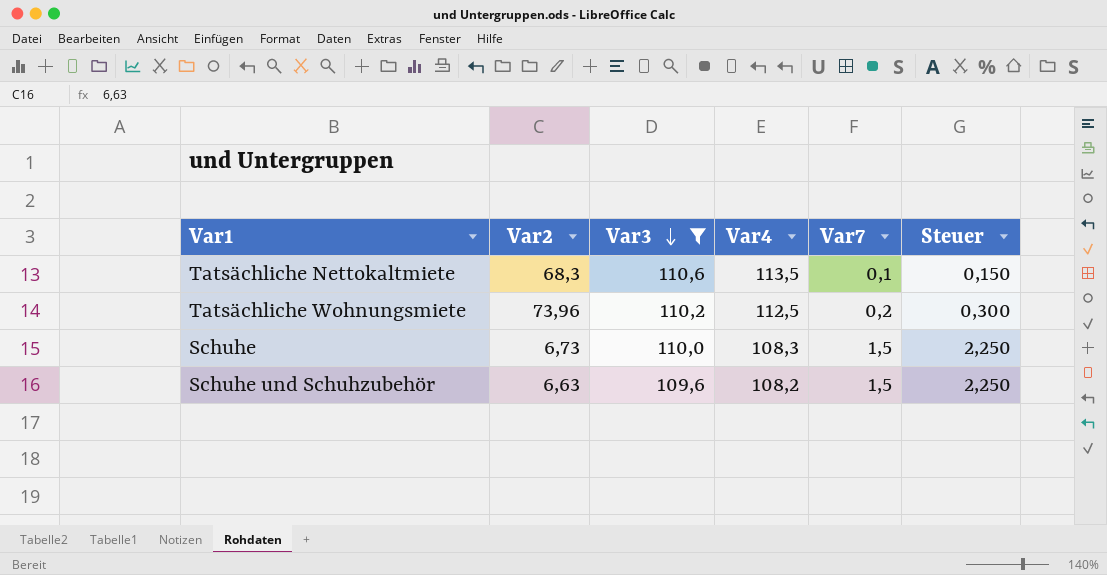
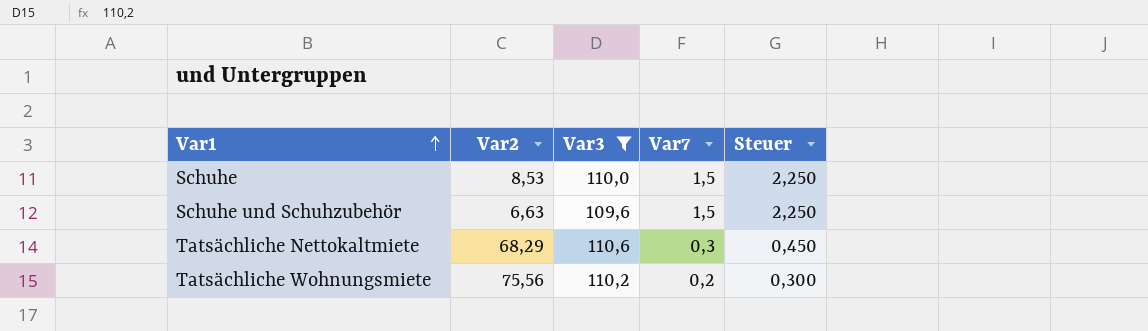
row order: Var3 descending -> Var1 ascending
column Var4 | position: 4 -> none
Schuhe | Var2: 6,73 -> 8,53
Tatsächliche Nettokaltmiete | Var2: 68,3 -> 68,29
Tatsächliche Nettokaltmiete | Var7: 0,1 -> 0,3
Tatsächliche Nettokaltmiete | Steuer: 0,150 -> 0,450
Tatsächliche Wohnungsmiete | Var2: 73,96 -> 75,56

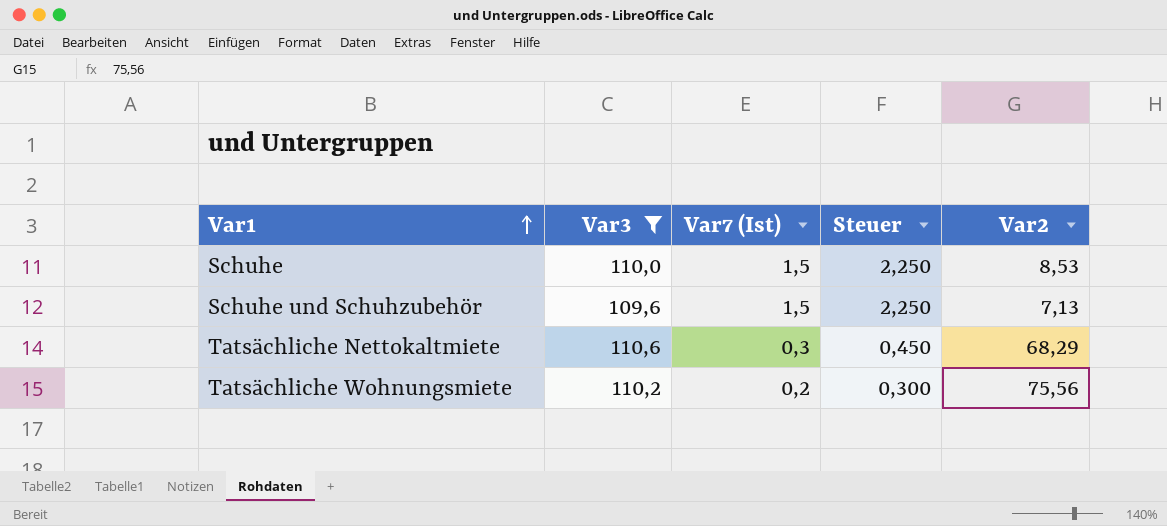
column name: Var7 -> Var7 (Ist)
column Var2 | position: 2 -> 5
Schuhe und Schuhzubehör | Var2: 6,63 -> 7,13

